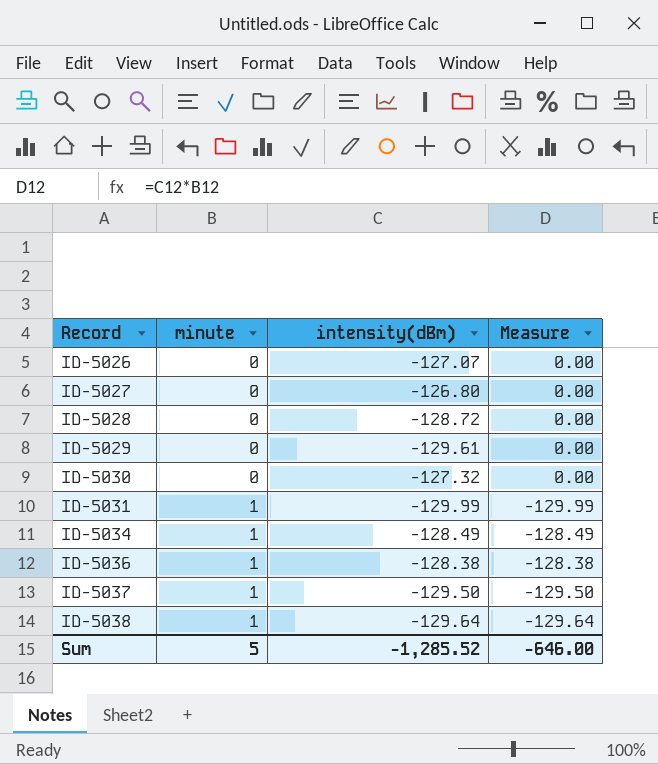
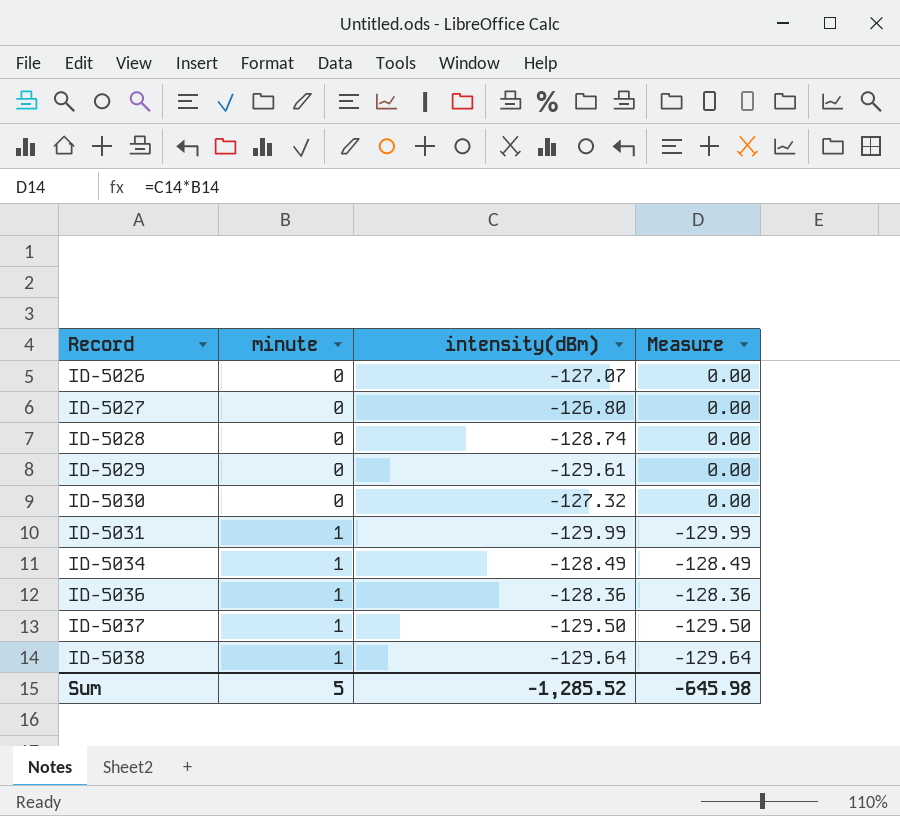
ID-5028 | intensity(dBm): -128.72 -> -128.74
ID-5036 | intensity(dBm): -128.38 -> -128.36
ID-5036 | Measure: -128.38 -> -128.36
Sum | Measure: -646.00 -> -645.98

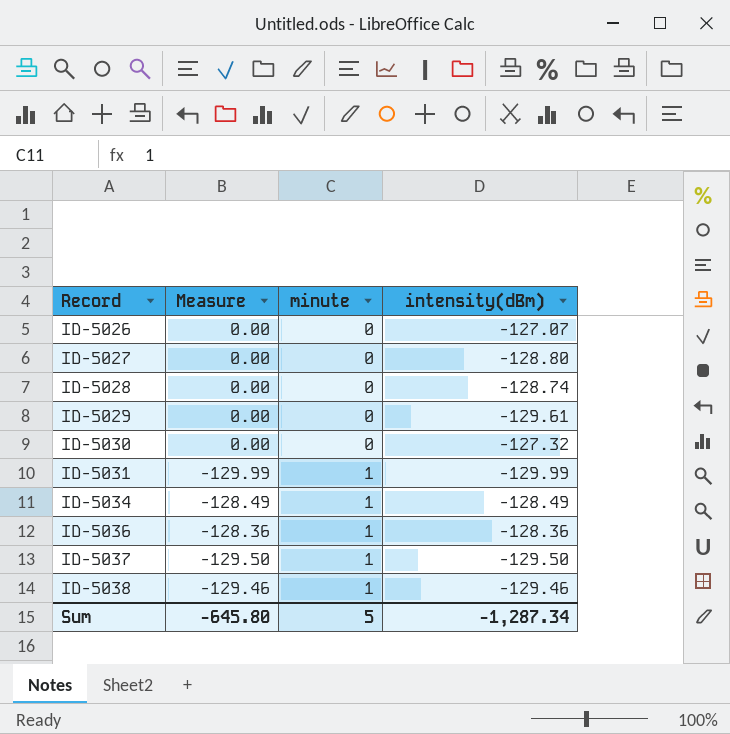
column Measure | position: 4 -> 2
ID-5027 | intensity(dBm): -126.80 -> -128.80
ID-5038 | Measure: -129.64 -> -129.46
ID-5038 | intensity(dBm): -129.64 -> -129.46
Sum | Measure: -645.98 -> -645.80
Sum | intensity(dBm): -1,285.52 -> -1,287.34

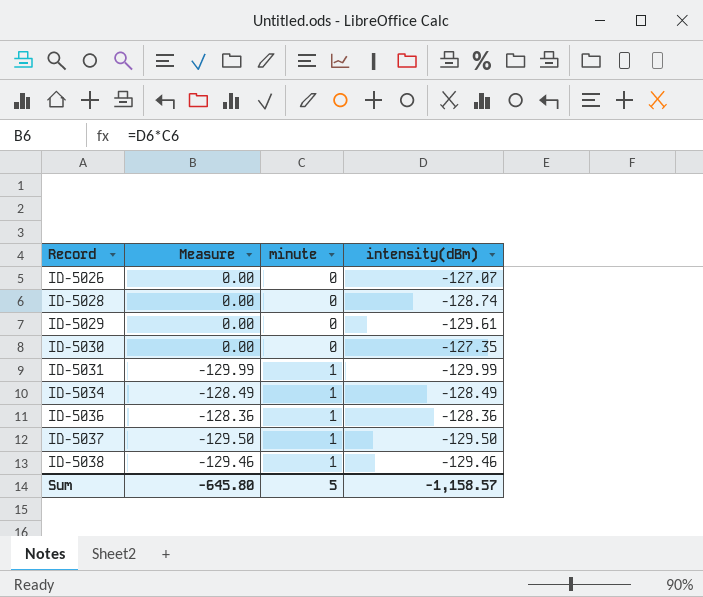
row ID-5027: 0.00 | 0 | -128.80 -> none
ID-5030 | intensity(dBm): -127.32 -> -127.35
Sum | intensity(dBm): -1,287.34 -> -1,158.57

